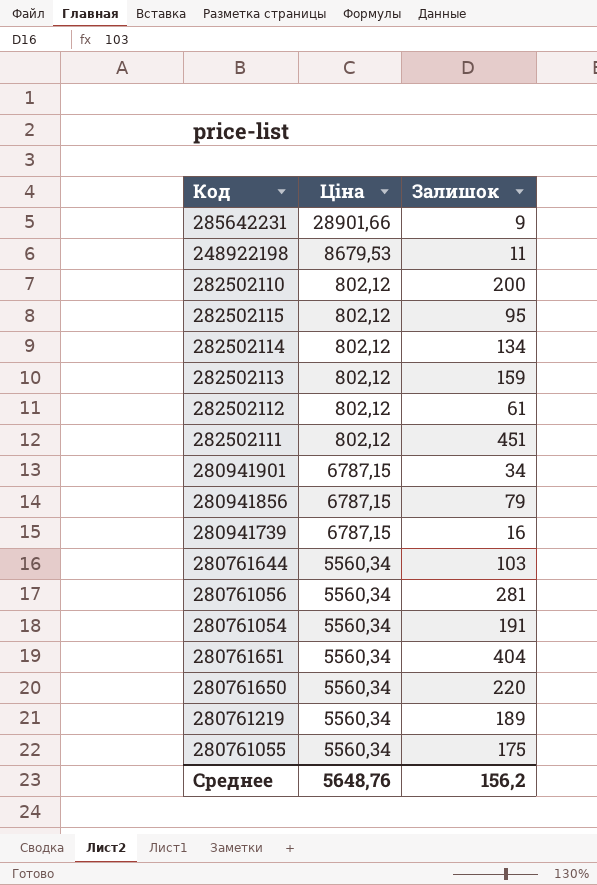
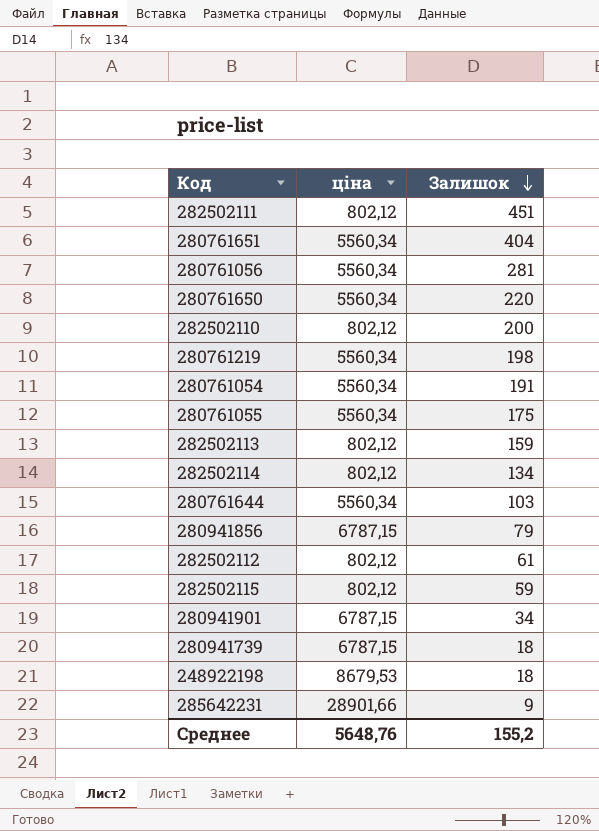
row order: none -> Залишок descending
column name: Ціна -> ціна
280761219 | Залишок: 189 -> 198
282502115 | Залишок: 95 -> 59
280941739 | Залишок: 16 -> 18
248922198 | Залишок: 11 -> 18
Среднее | Залишок: 156,2 -> 155,2

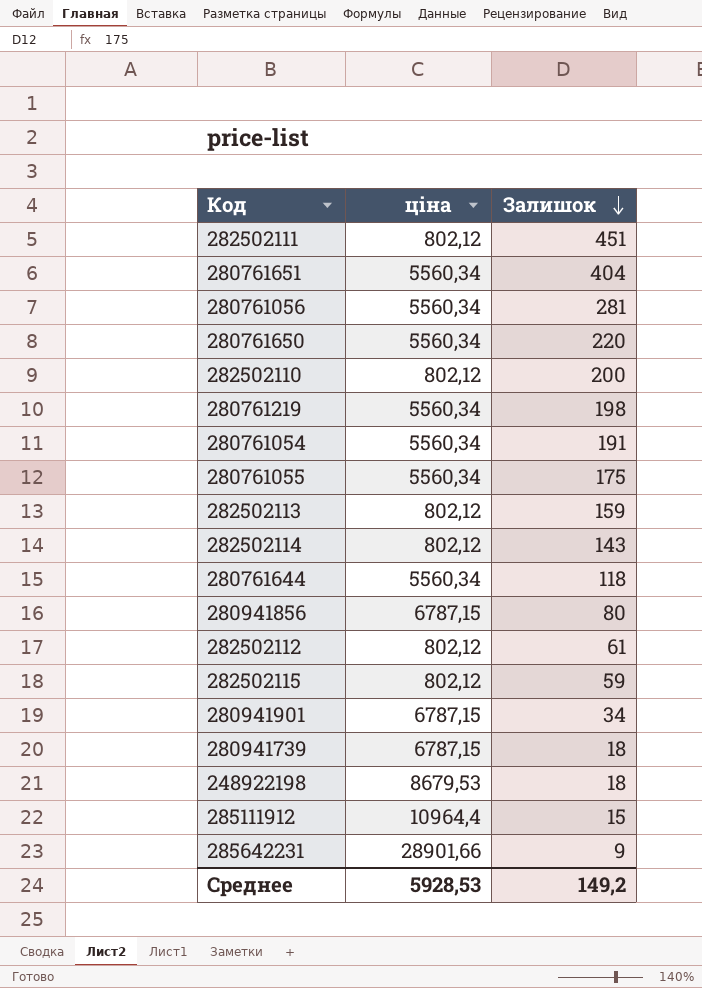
282502114 | Залишок: 134 -> 143
280761644 | Залишок: 103 -> 118
280941856 | Залишок: 79 -> 80
row 285111912: none -> 10964,4 | 15
Среднее | ціна: 5648,76 -> 5928,53
Среднее | Залишок: 155,2 -> 149,2

